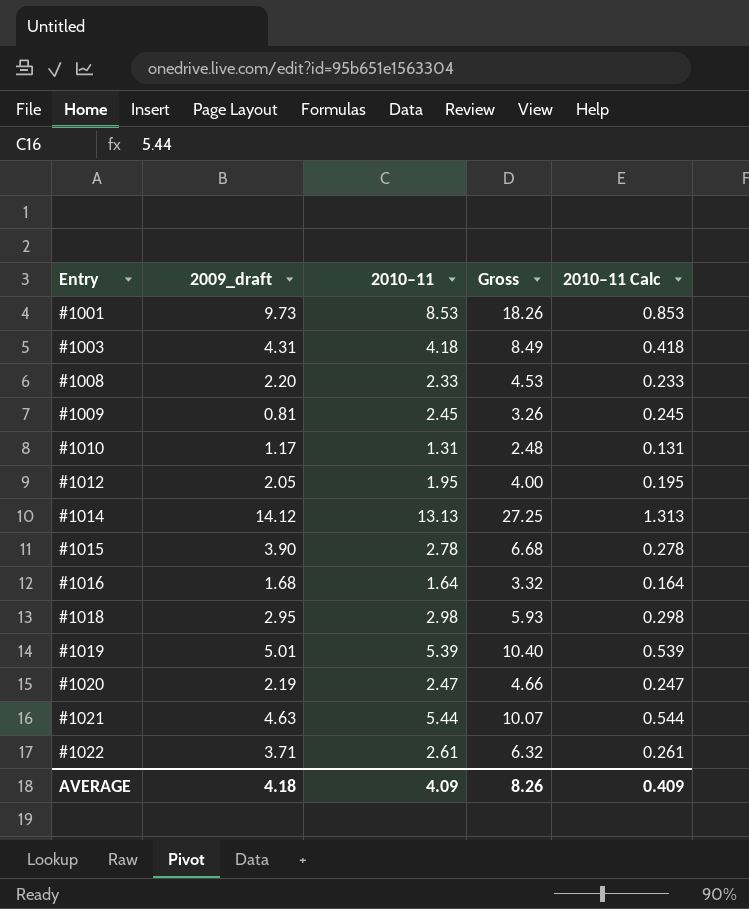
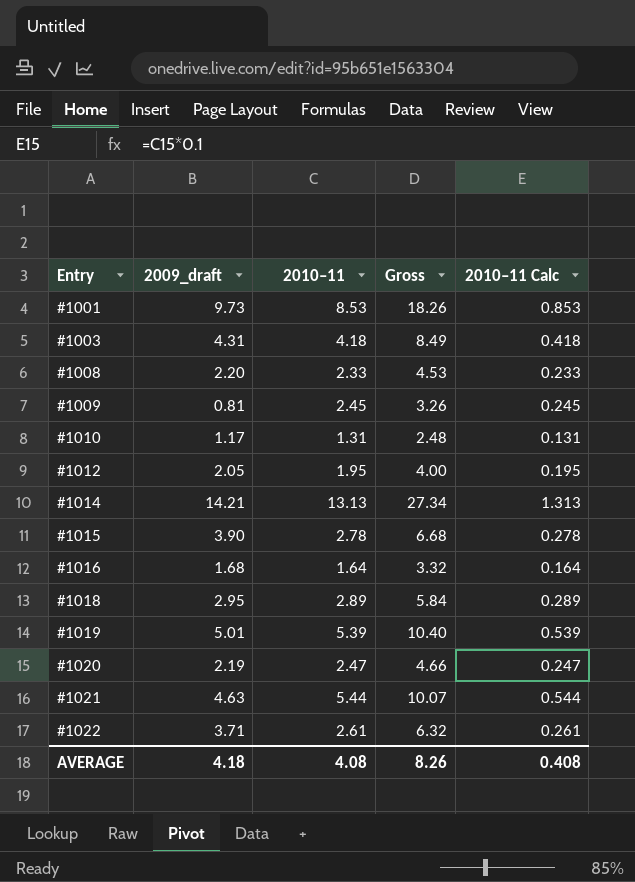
#1014 | 2009_draft: 14.12 -> 14.21
#1014 | Gross: 27.25 -> 27.34
#1018 | 2010–11: 2.98 -> 2.89
#1018 | Gross: 5.93 -> 5.84
#1018 | 2010–11 Calc: 0.298 -> 0.289
AVERAGE | 2010–11: 4.09 -> 4.08
AVERAGE | 2010–11 Calc: 0.409 -> 0.408

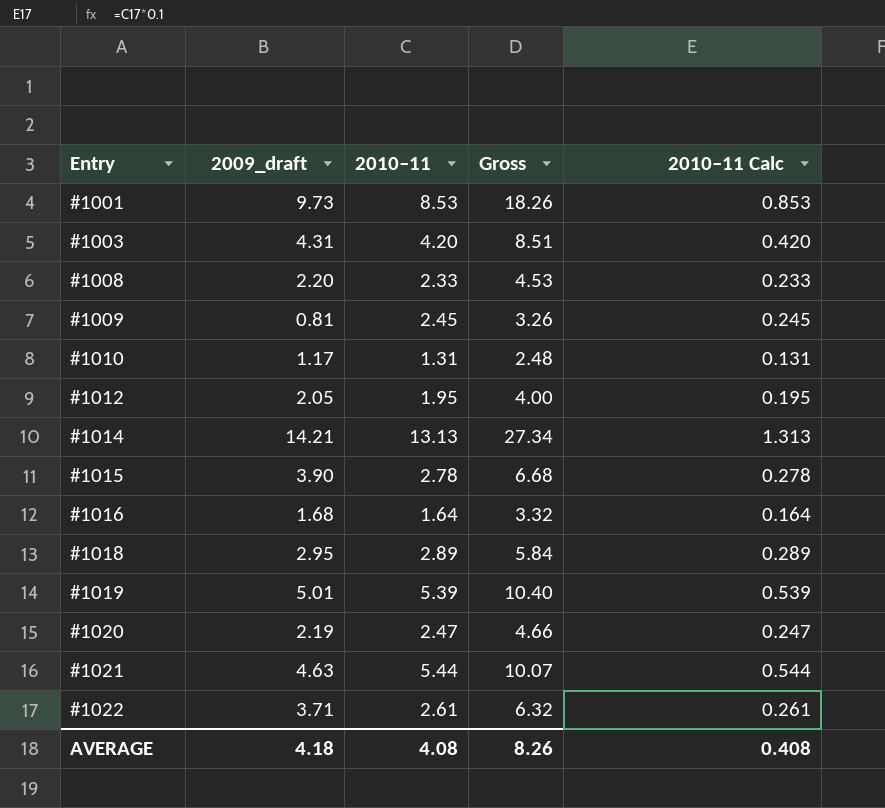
#1003 | 2010–11: 4.18 -> 4.20
#1003 | Gross: 8.49 -> 8.51
#1003 | 2010–11 Calc: 0.418 -> 0.420

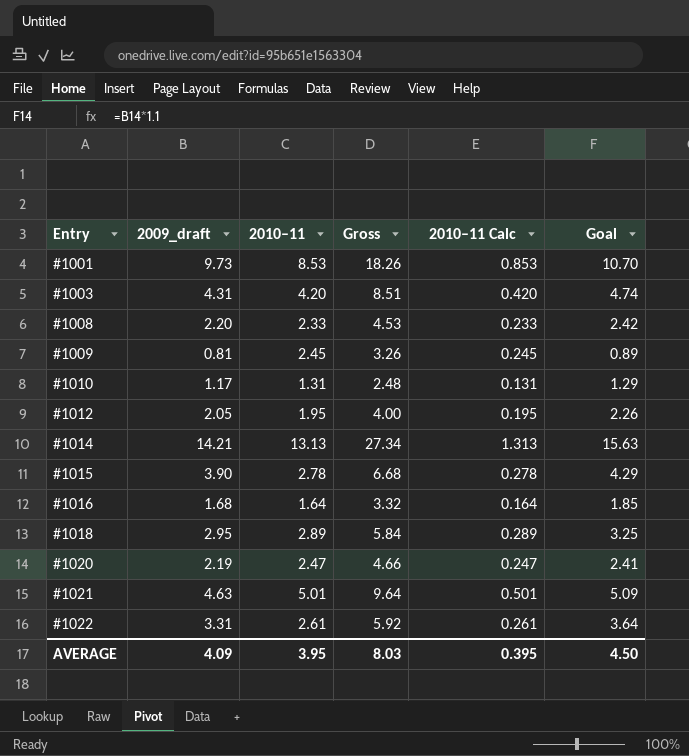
column Goal | formula: none -> [2009_draft] * 1.1
row #1019: 5.01 | 5.39 | 10.40 | 0.539 -> none
#1021 | 2010–11: 5.44 -> 5.01
#1021 | Gross: 10.07 -> 9.64
#1021 | 2010–11 Calc: 0.544 -> 0.501
#1022 | 2009_draft: 3.71 -> 3.31
#1022 | Gross: 6.32 -> 5.92
AVERAGE | 2009_draft: 4.18 -> 4.09
AVERAGE | 2010–11: 4.08 -> 3.95
AVERAGE | Gross: 8.26 -> 8.03
AVERAGE | 2010–11 Calc: 0.408 -> 0.395

